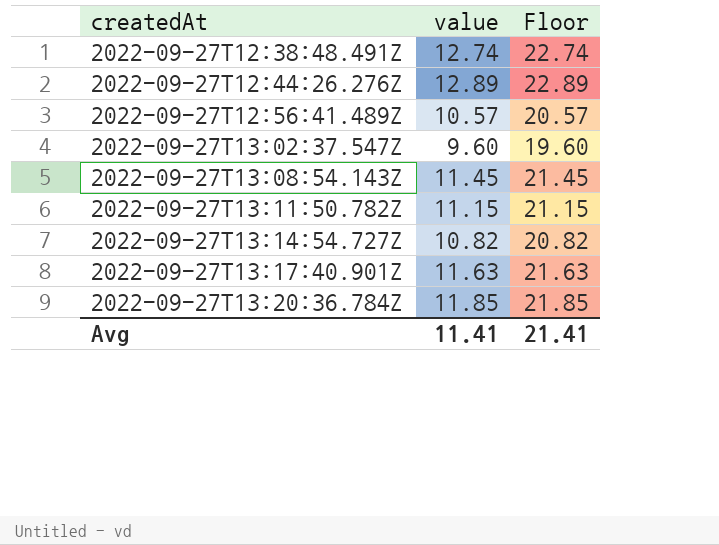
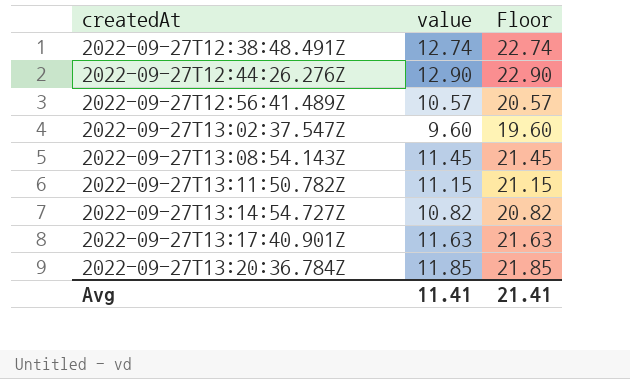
2022-09-27T12:44:26.276Z | value: 12.89 -> 12.90
2022-09-27T12:44:26.276Z | Floor: 22.89 -> 22.90

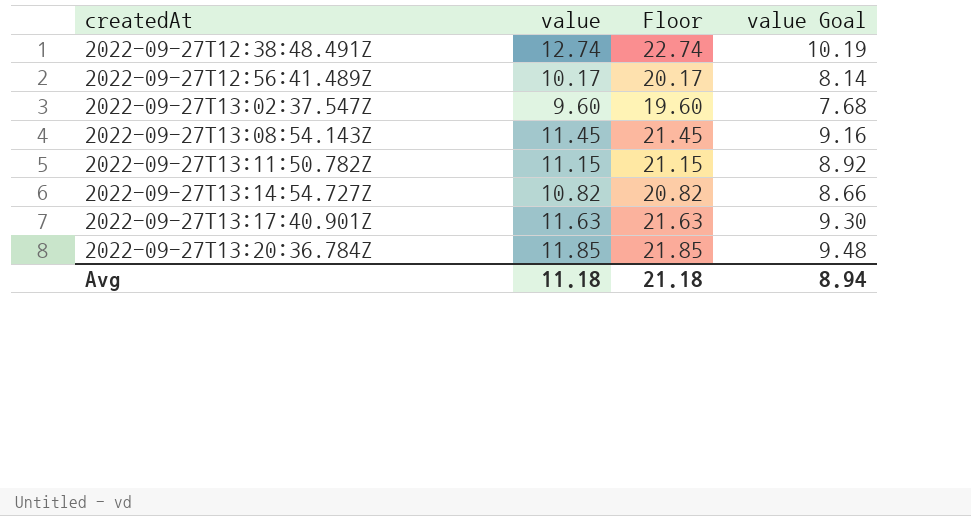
column value Goal | formula: none -> [value] * 0.8
row 2022-09-27T12:44:26.276Z: 12.90 | 22.90 -> none
2022-09-27T12:56:41.489Z | value: 10.57 -> 10.17
2022-09-27T12:56:41.489Z | Floor: 20.57 -> 20.17
Avg | value: 11.41 -> 11.18
Avg | Floor: 21.41 -> 21.18

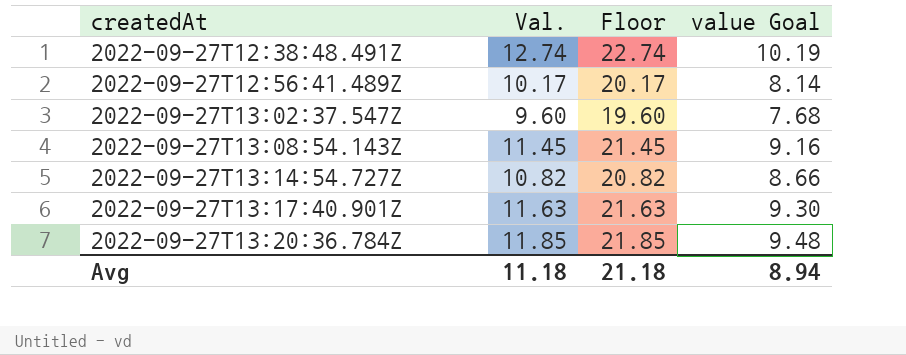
column name: value -> Val.
row 2022-09-27T13:11:50.782Z: 11.15 | 21.15 | 8.92 -> none

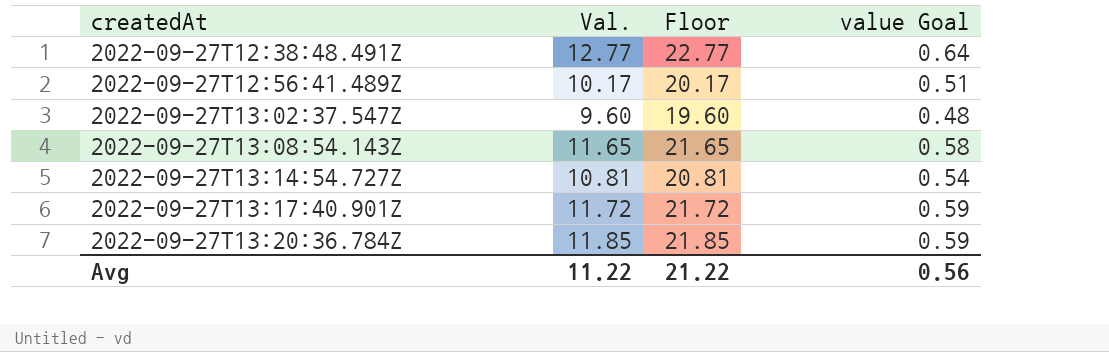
column value Goal | formula: [Val.] * 0.8 -> [Val.] * 0.05
2022-09-27T12:38:48.491Z | Val.: 12.74 -> 12.77
2022-09-27T12:38:48.491Z | Floor: 22.74 -> 22.77
2022-09-27T13:08:54.143Z | Val.: 11.45 -> 11.65
2022-09-27T13:08:54.143Z | Floor: 21.45 -> 21.65
2022-09-27T13:14:54.727Z | Val.: 10.82 -> 10.81
2022-09-27T13:14:54.727Z | Floor: 20.82 -> 20.81
2022-09-27T13:17:40.901Z | Val.: 11.63 -> 11.72
2022-09-27T13:17:40.901Z | Floor: 21.63 -> 21.72
Avg | Val.: 11.18 -> 11.22
Avg | Floor: 21.18 -> 21.22
Avg | value Goal: 8.94 -> 0.56

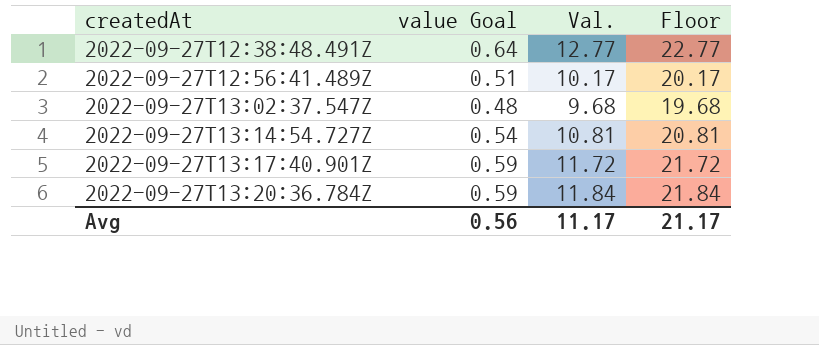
column value Goal | position: 4 -> 2
row 2022-09-27T13:08:54.143Z: 11.65 | 21.65 | 0.58 -> none
2022-09-27T13:02:37.547Z | Val.: 9.60 -> 9.68
2022-09-27T13:02:37.547Z | Floor: 19.60 -> 19.68
2022-09-27T13:20:36.784Z | Val.: 11.85 -> 11.84
2022-09-27T13:20:36.784Z | Floor: 21.85 -> 21.84
Avg | Val.: 11.22 -> 11.17
Avg | Floor: 21.22 -> 21.17

